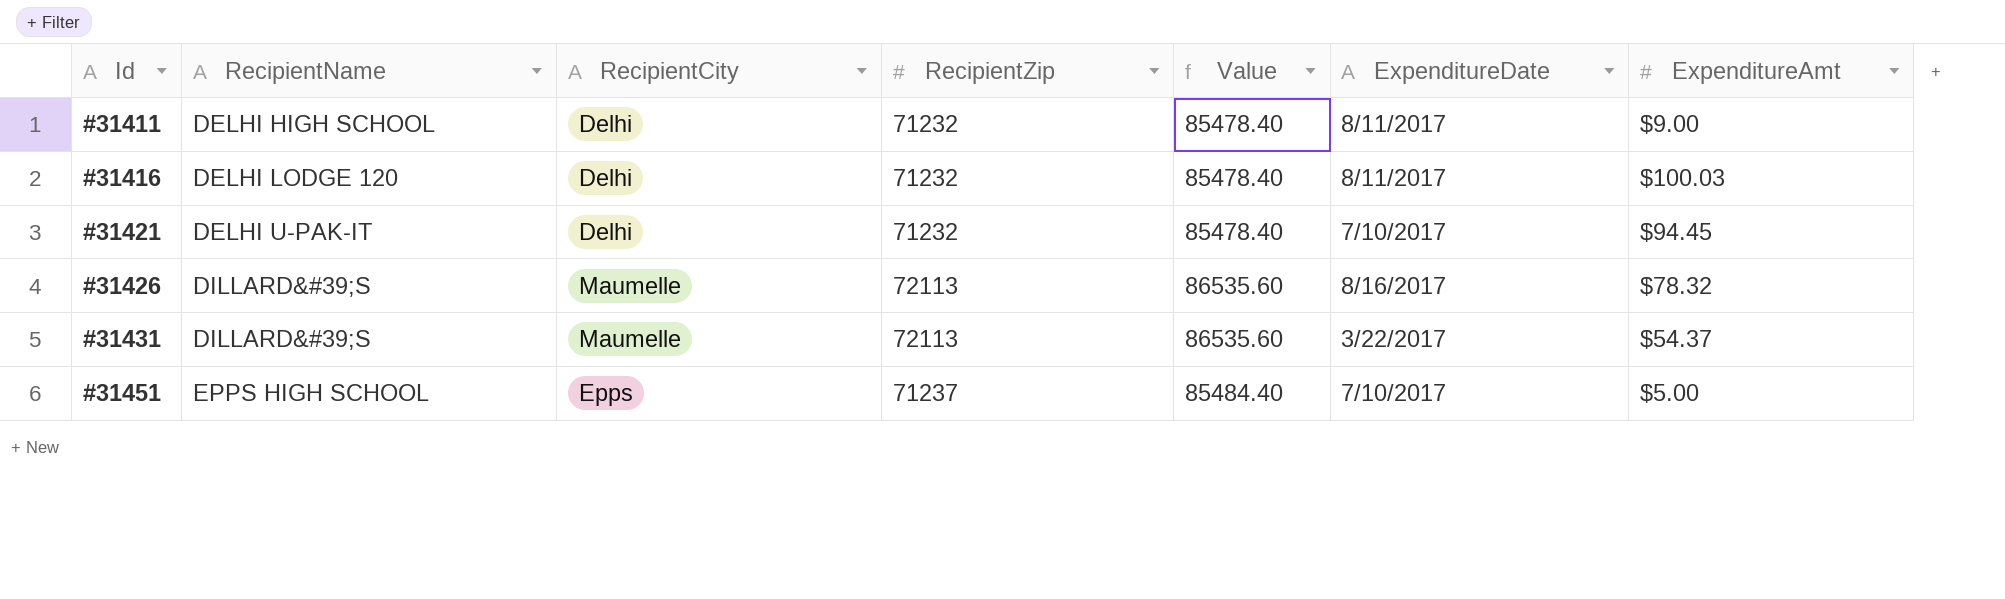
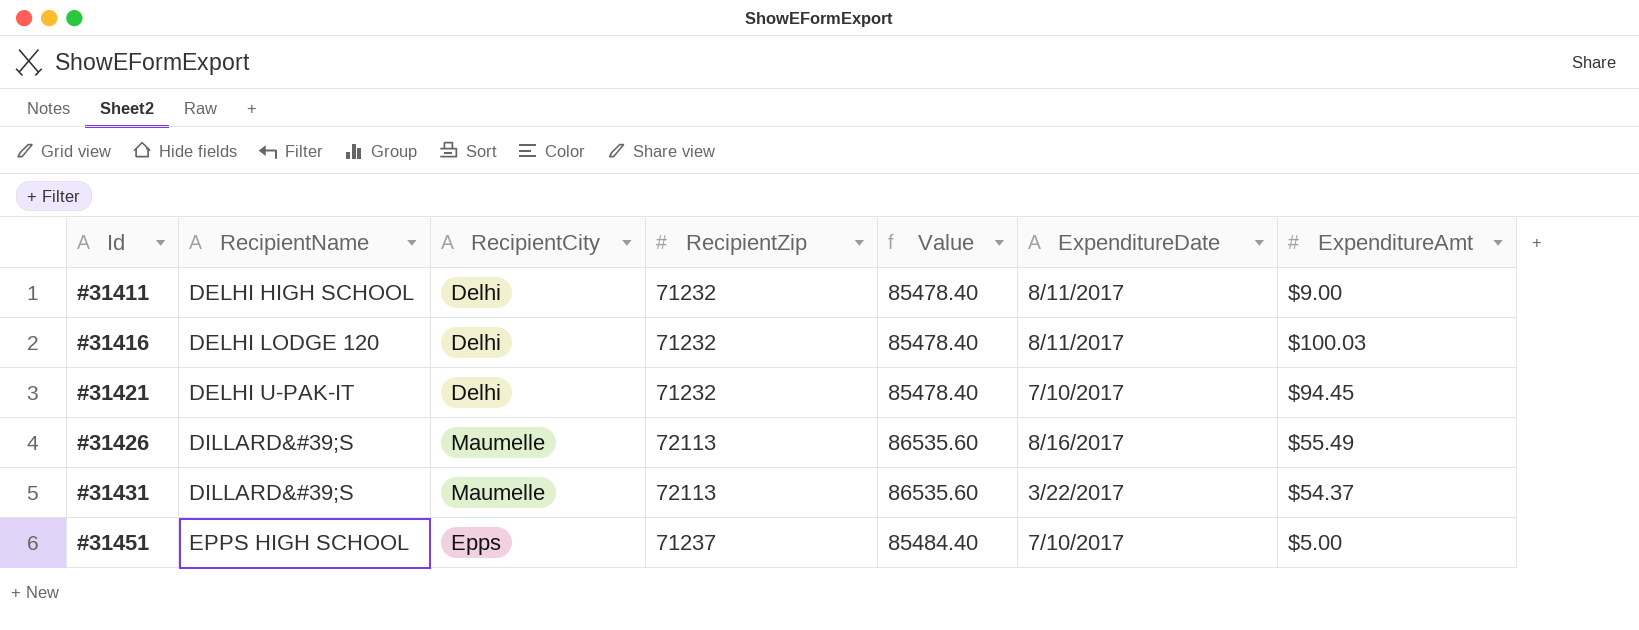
#31426 | ExpenditureAmt: $78.32 -> $55.49

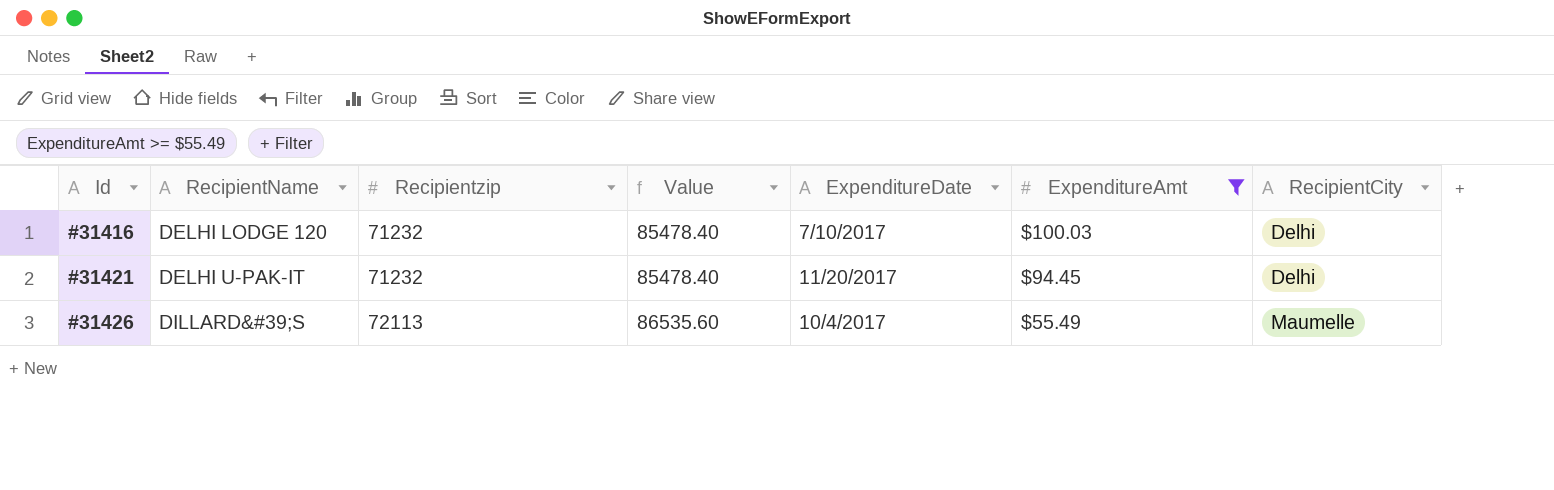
filter: none -> ExpenditureAmt >= $55.49
column name: RecipientZip -> Recipientzip
column RecipientCity | position: 3 -> 7
#31416 | ExpenditureDate: 8/11/2017 -> 7/10/2017
#31421 | ExpenditureDate: 7/10/2017 -> 11/20/2017
#31426 | ExpenditureDate: 8/16/2017 -> 10/4/2017

